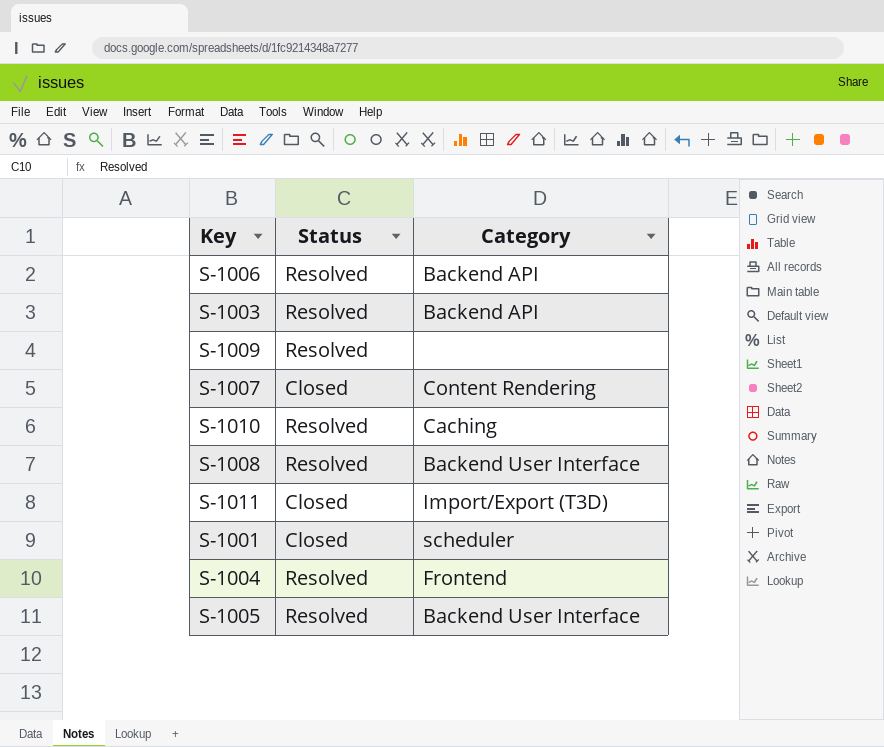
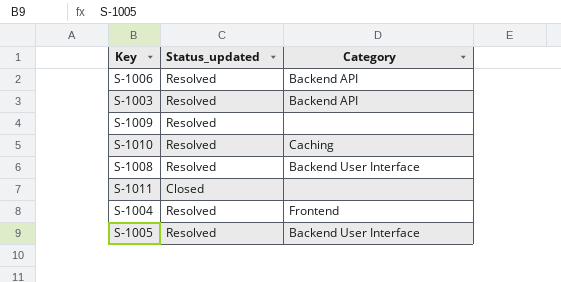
column name: Status -> Status_updated
row S-1007: Closed | Content Rendering -> none
row S-1001: Closed | scheduler -> none
S-1011 | Category: Import/Export (T3D) -> none

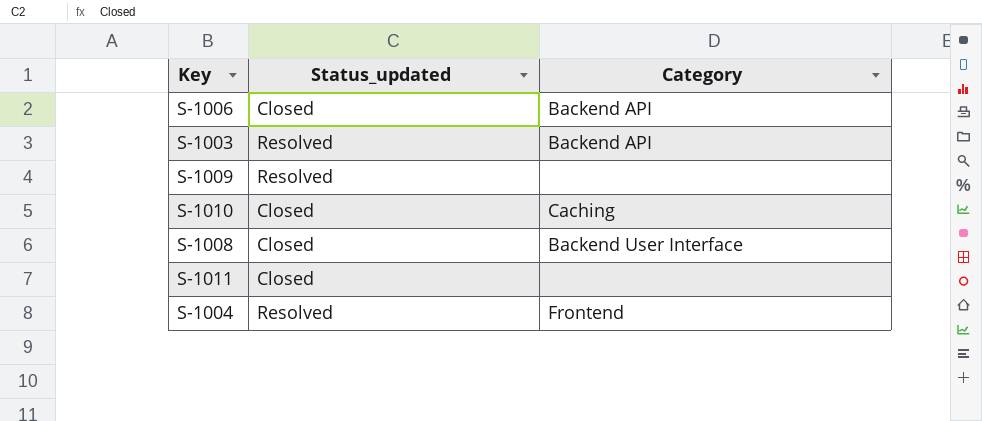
row S-1005: Resolved | Backend User Interface -> none
S-1006 | Status_updated: Resolved -> Closed
S-1010 | Status_updated: Resolved -> Closed
S-1008 | Status_updated: Resolved -> Closed

